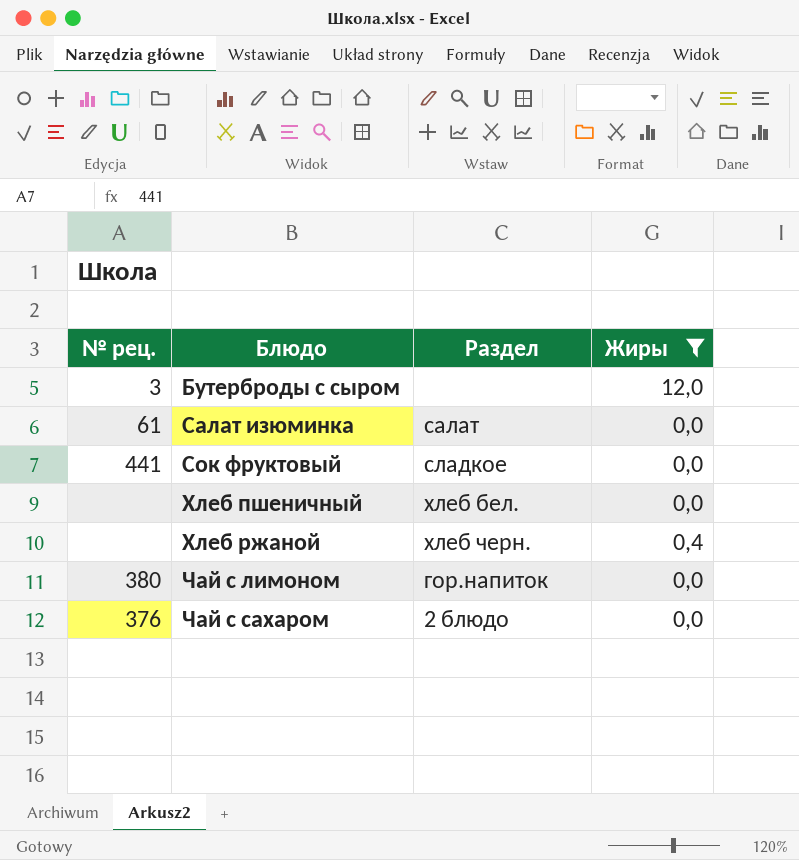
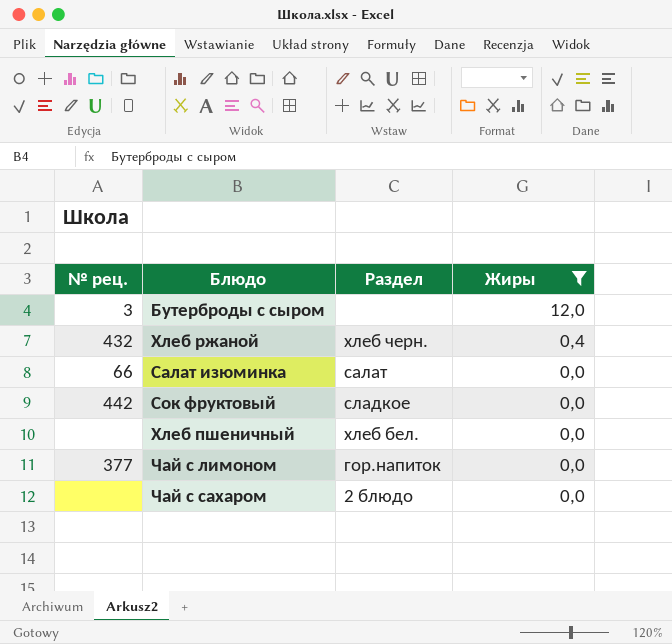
row order: Блюдо ascending -> Жиры descending
Хлеб ржаной | № рец.: none -> 432
Салат изюминка | № рец.: 61 -> 66
Сок фруктовый | № рец.: 441 -> 442
Чай с лимоном | № рец.: 380 -> 377
Чай с сахаром | № рец.: 376 -> none

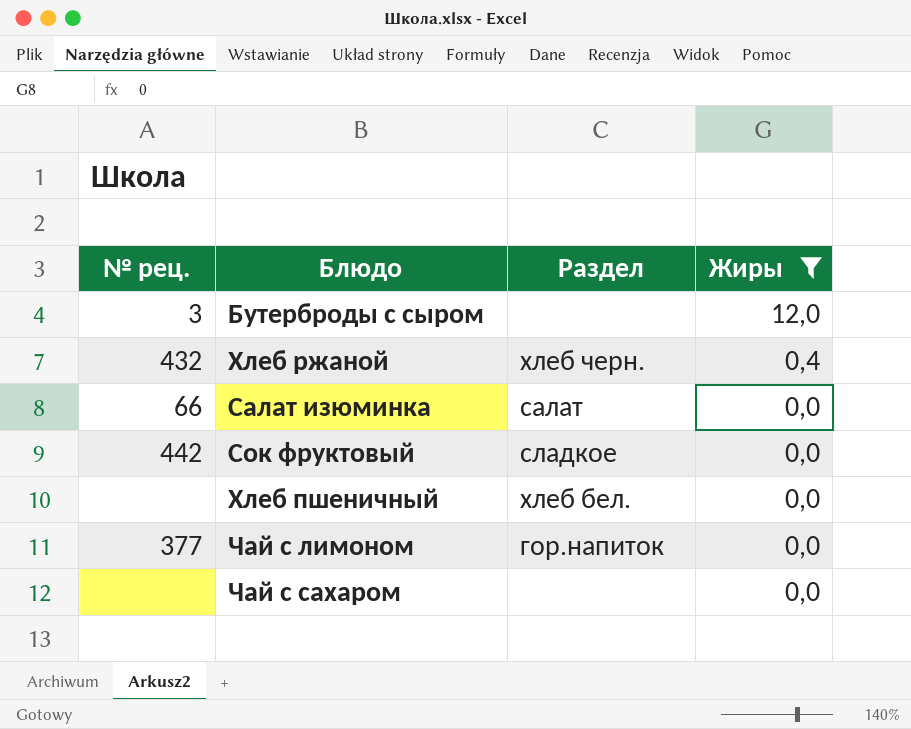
Чай с сахаром | Раздел: 2 блюдо -> none

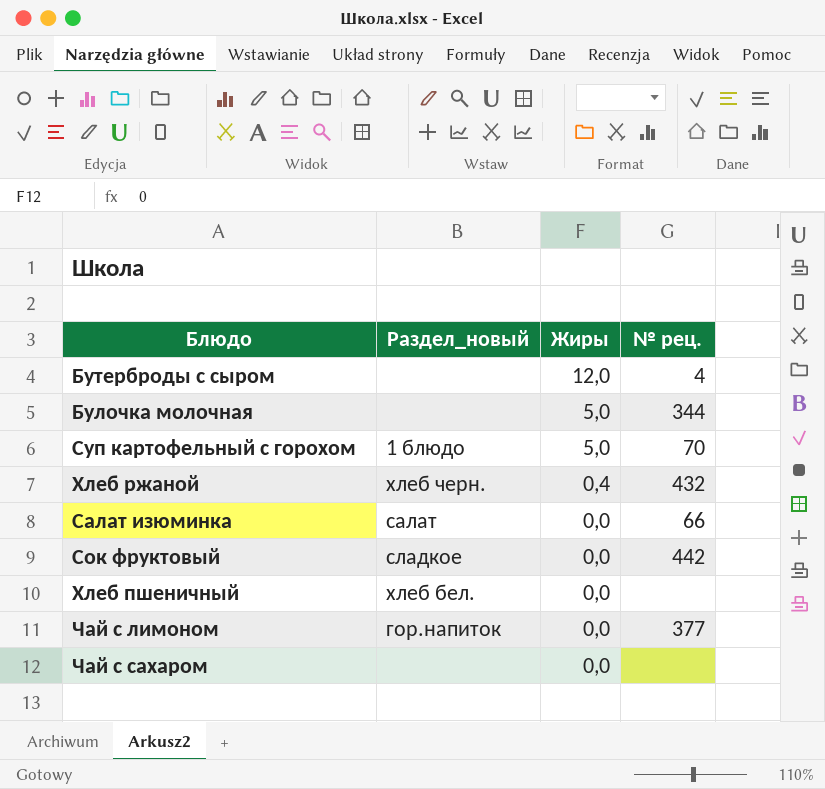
filter: Жиры != 5,0 -> none
column name: Раздел -> Раздел_новый
column № рец. | position: 1 -> 4
Бутерброды с сыром | № рец.: 3 -> 4

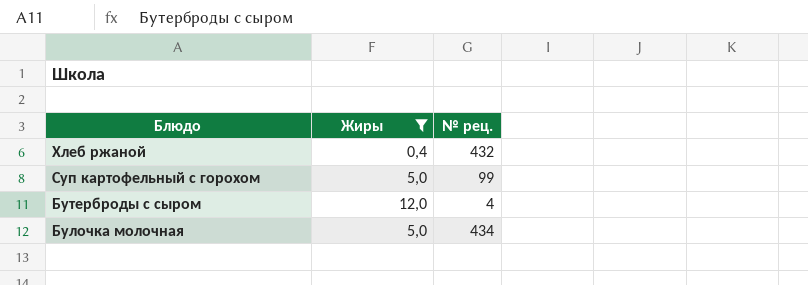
filter: none -> Жиры != 0,0
row order: Жиры descending -> Блюдо descending
column Раздел_новый | position: 2 -> none
Суп картофельный с горохом | № рец.: 70 -> 99
Булочка молочная | № рец.: 344 -> 434

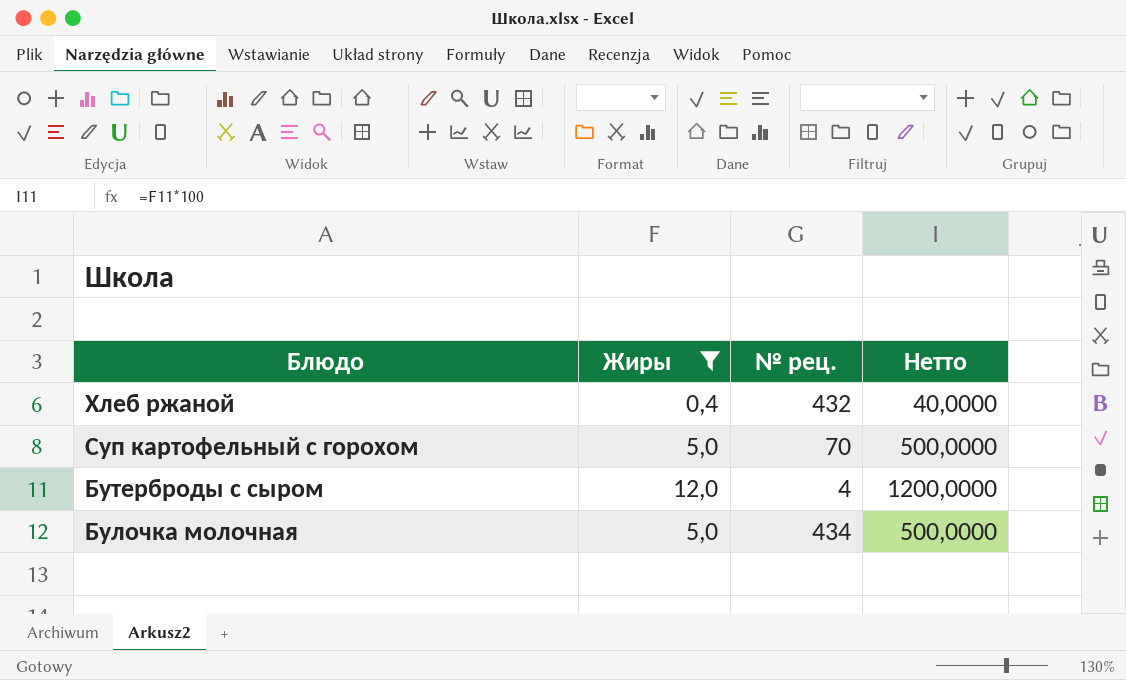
column Нетто | formula: none -> [Жиры] * 100
Суп картофельный с горохом | № рец.: 99 -> 70

